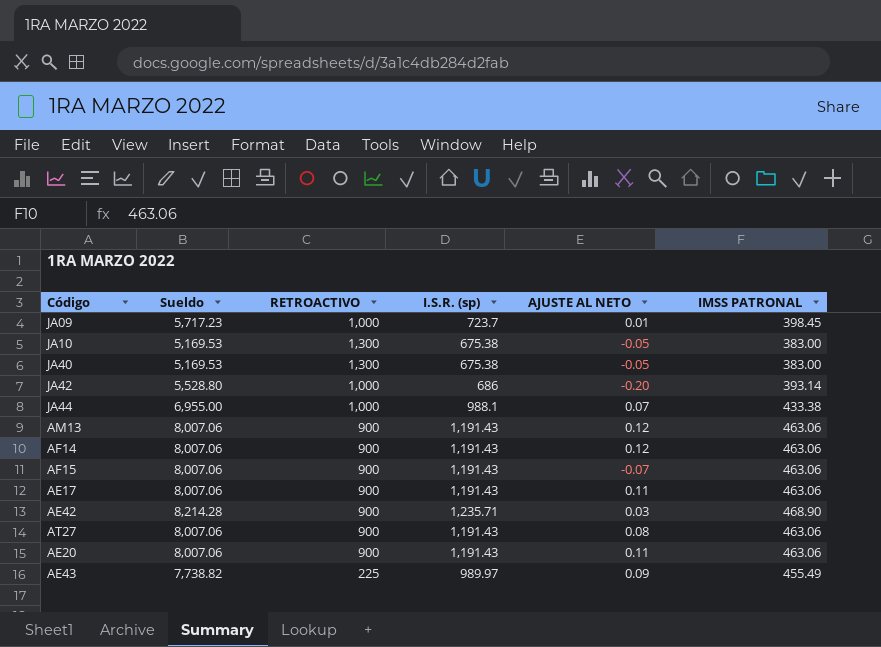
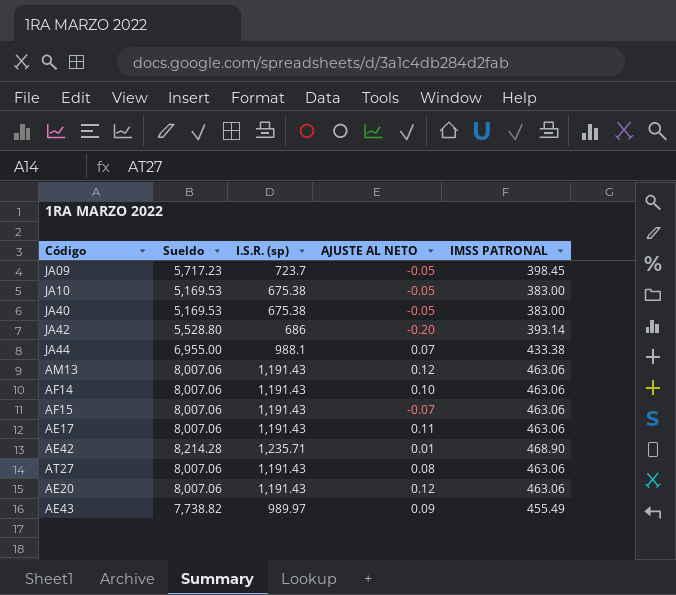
column RETROACTIVO | position: 3 -> none
JA09 | AJUSTE AL NETO: 0.01 -> -0.05
AF14 | AJUSTE AL NETO: 0.12 -> 0.10
AE42 | AJUSTE AL NETO: 0.03 -> 0.01
AE20 | AJUSTE AL NETO: 0.11 -> 0.12

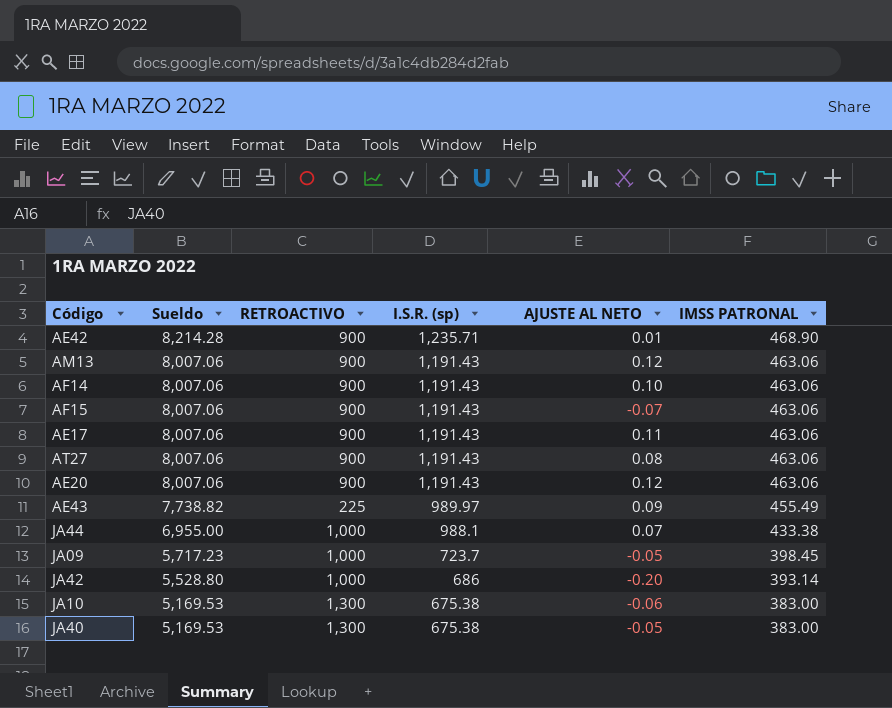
row order: none -> Sueldo descending
column RETROACTIVO | position: none -> 3
JA10 | AJUSTE AL NETO: -0.05 -> -0.06

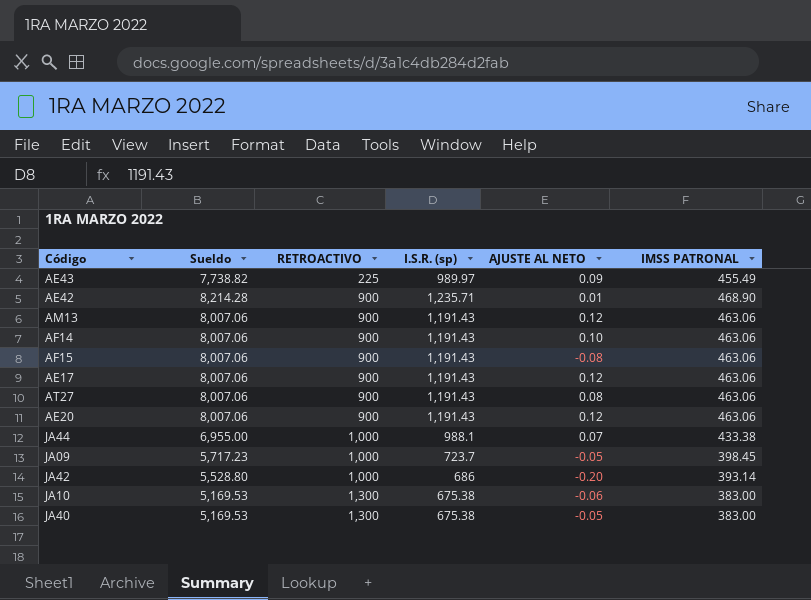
row order: Sueldo descending -> RETROACTIVO ascending
AF15 | AJUSTE AL NETO: -0.07 -> -0.08
AE17 | AJUSTE AL NETO: 0.11 -> 0.12

